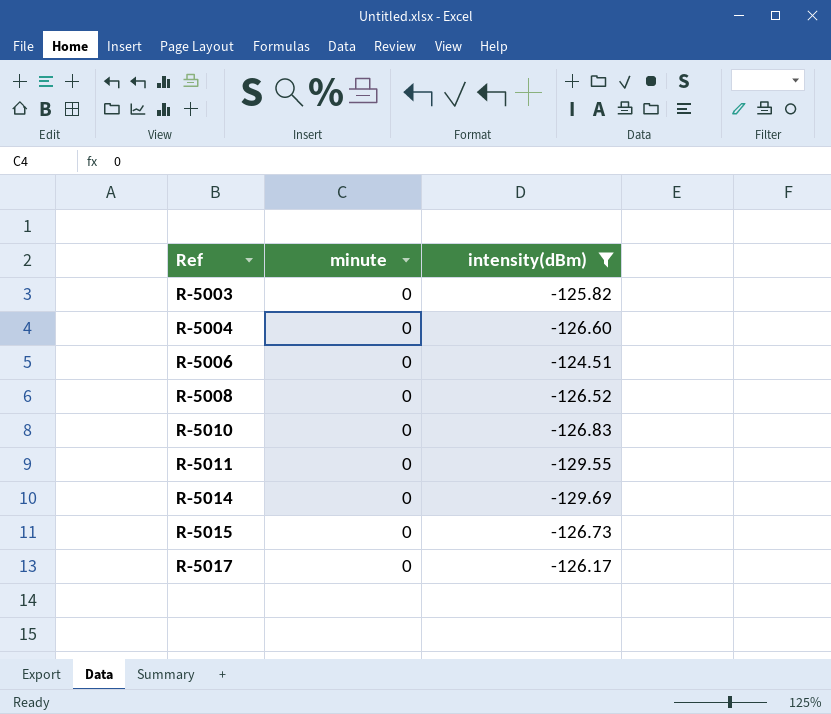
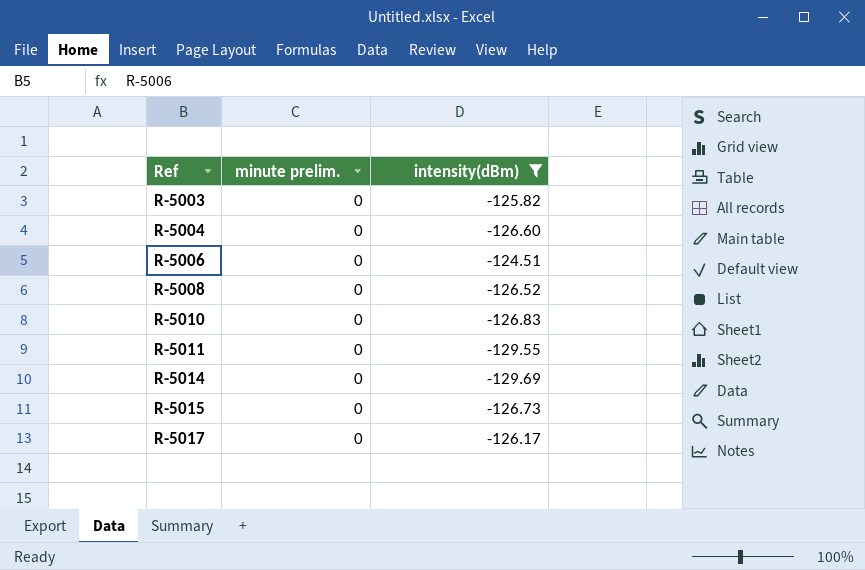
column name: minute -> minute prelim.

